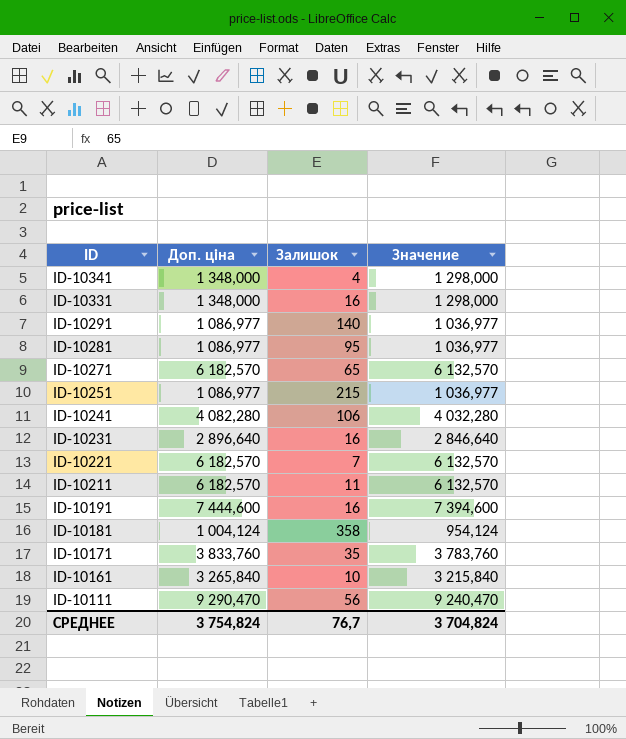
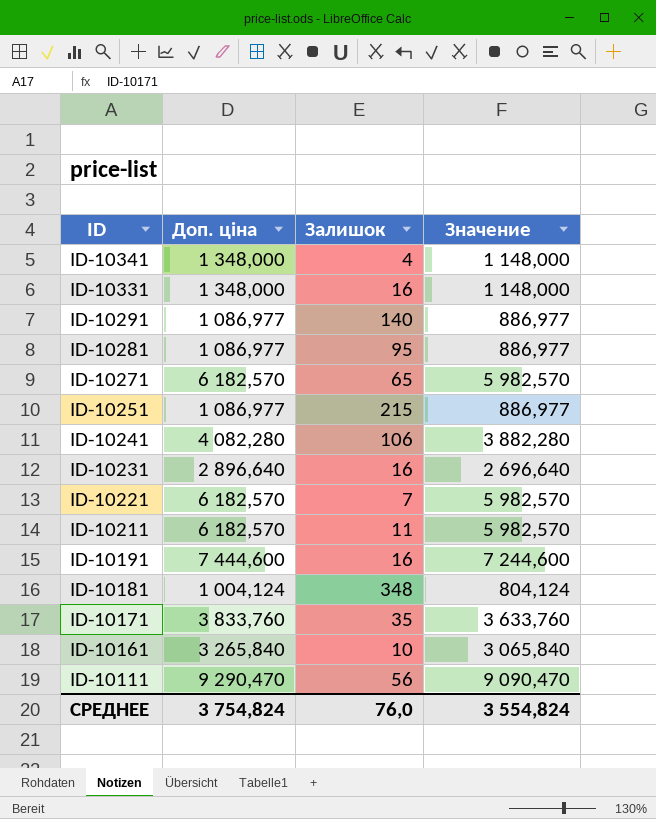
column Значение | formula: [Доп. ціна] - 50 -> [Доп. ціна] - 200
ID-10181 | Залишок: 358 -> 348
СРЕДНЕЕ | Залишок: 76,7 -> 76,0
СРЕДНЕЕ | Значение: 3 704,824 -> 3 554,824

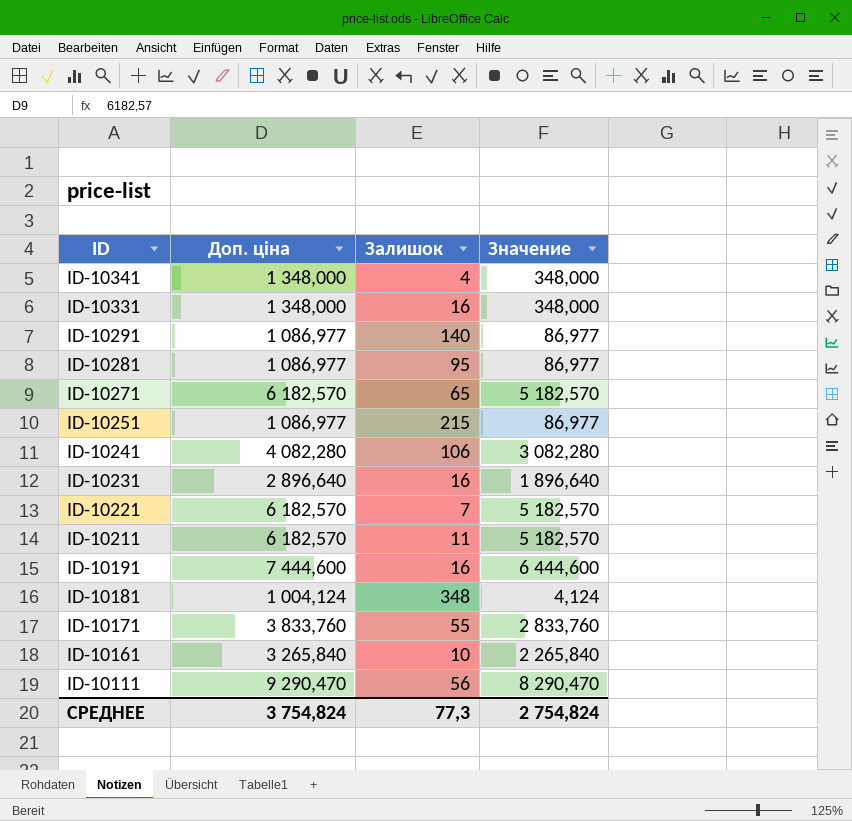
column Значение | formula: [Доп. ціна] - 200 -> [Доп. ціна] - 1000
ID-10171 | Залишок: 35 -> 55
СРЕДНЕЕ | Залишок: 76,0 -> 77,3
СРЕДНЕЕ | Значение: 3 554,824 -> 2 754,824

